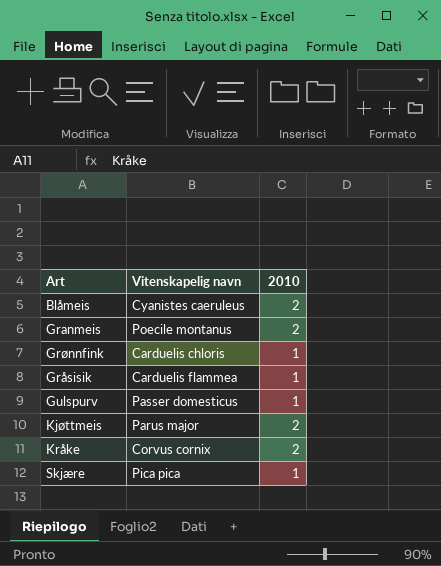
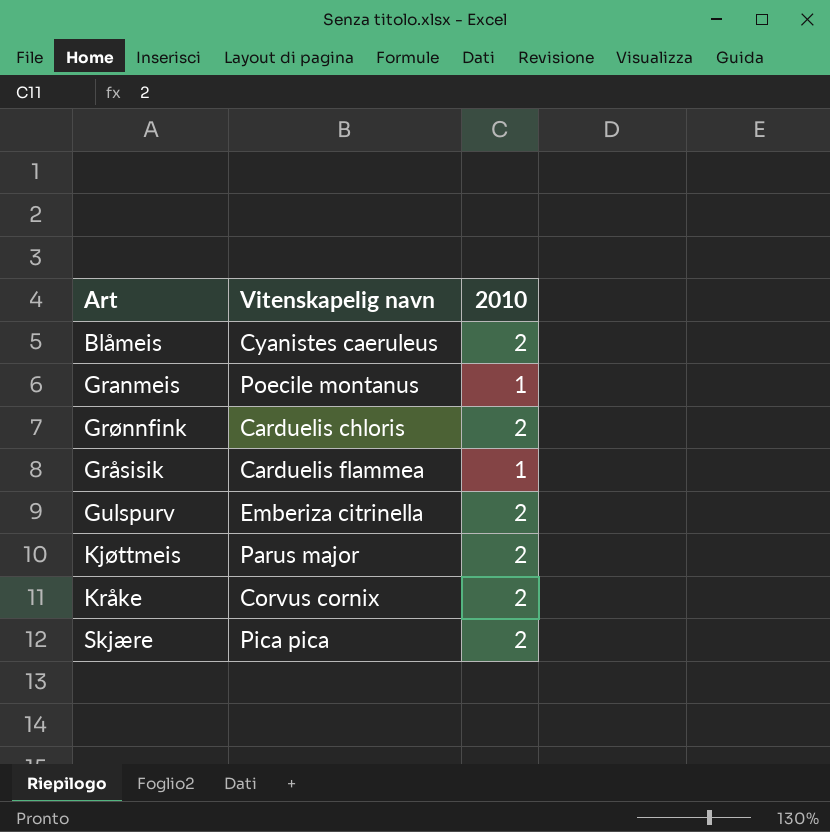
Granmeis | 2010: 2 -> 1
Grønnfink | 2010: 1 -> 2
Gulspurv | Vitenskapelig navn: Passer domesticus -> Emberiza citrinella
Gulspurv | 2010: 1 -> 2
Skjære | 2010: 1 -> 2

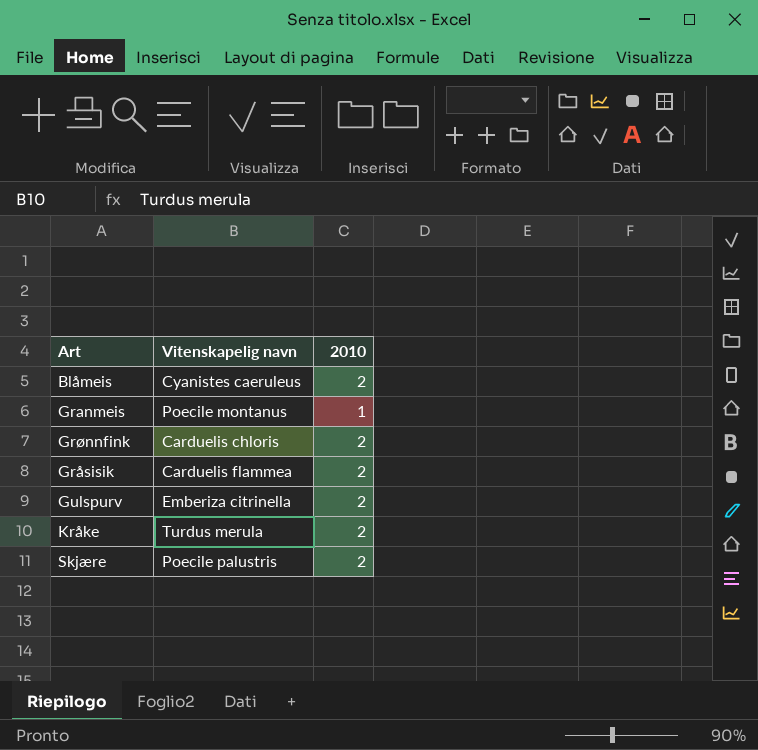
row Kjøttmeis: Parus major | 2 -> none
Gråsisik | 2010: 1 -> 2
Kråke | Vitenskapelig navn: Corvus cornix -> Turdus merula
Skjære | Vitenskapelig navn: Pica pica -> Poecile palustris

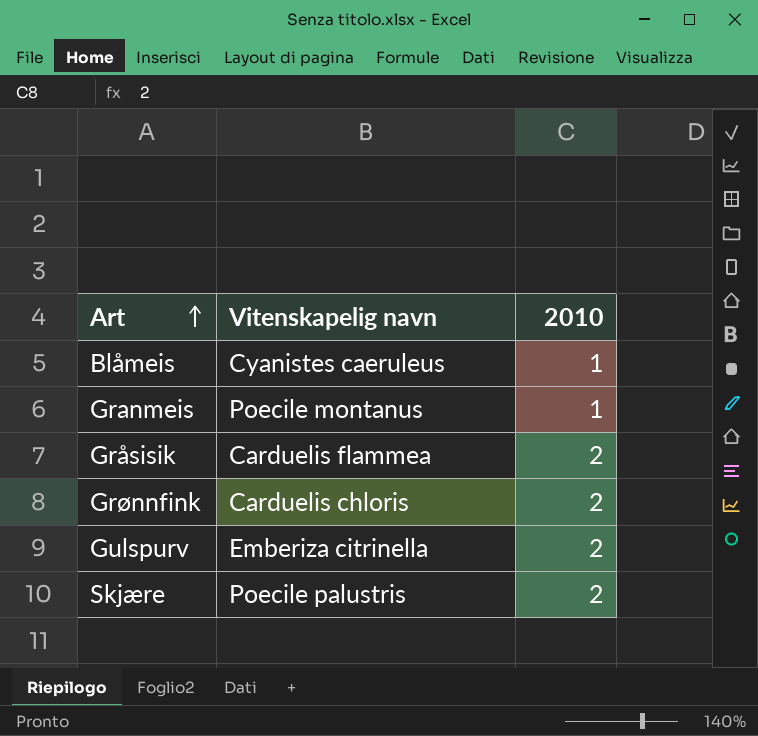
row order: none -> Art ascending
row Kråke: Turdus merula | 2 -> none
Blåmeis | 2010: 2 -> 1

